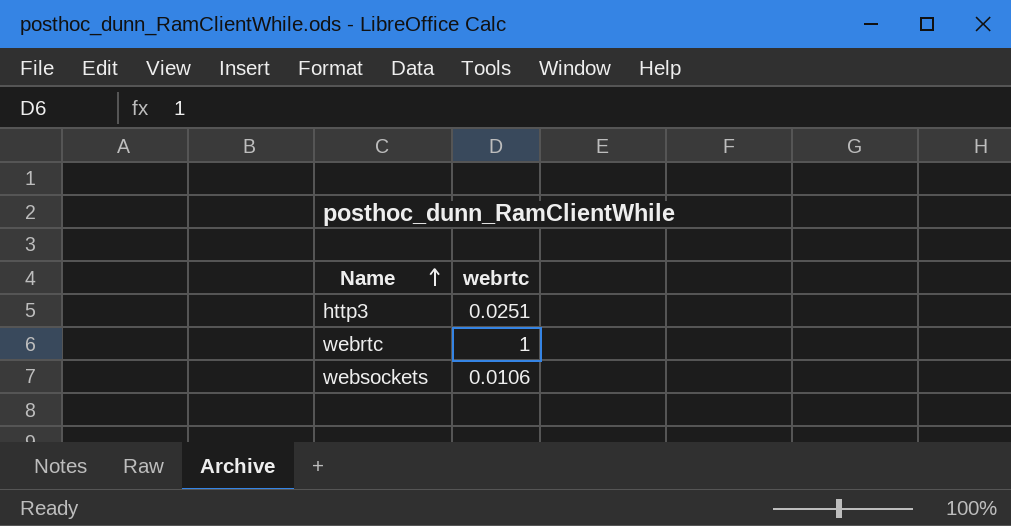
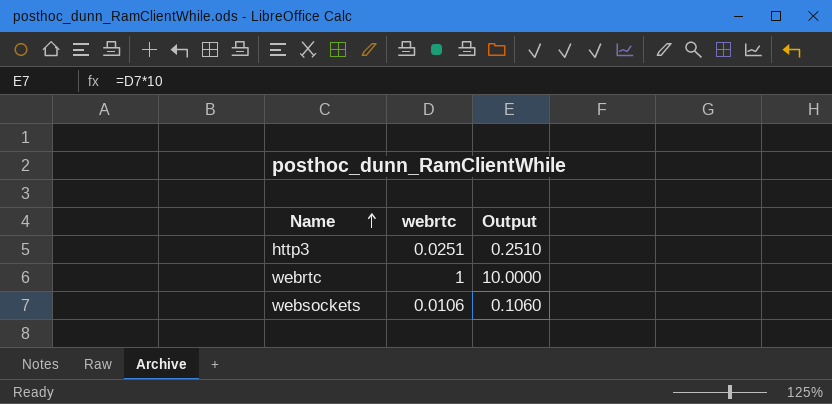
column Output | formula: none -> [webrtc] * 10

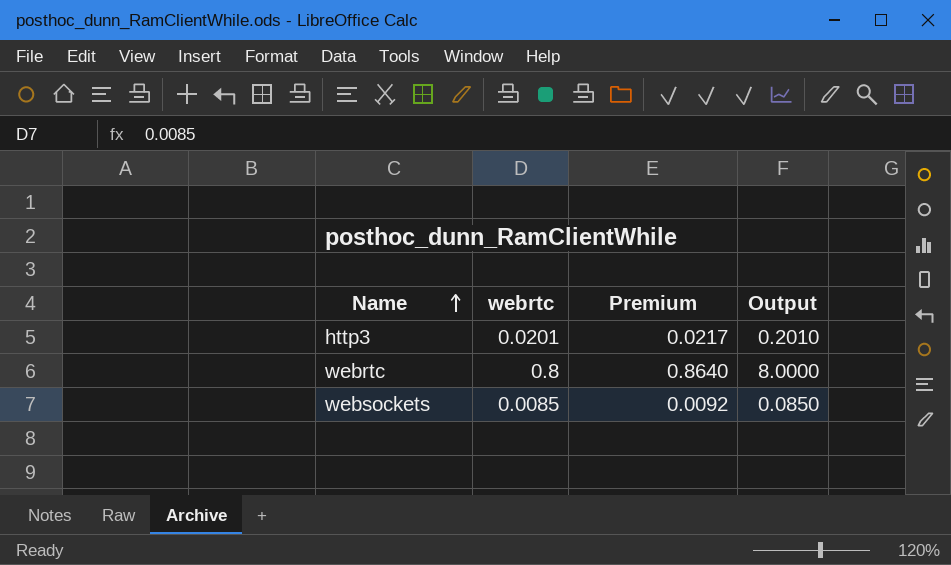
column Premium | formula: none -> [webrtc] * 1.08
http3 | webrtc: 0.0251 -> 0.0201
http3 | Output: 0.2510 -> 0.2010
webrtc | webrtc: 1 -> 0.8
webrtc | Output: 10.0000 -> 8.0000
websockets | webrtc: 0.0106 -> 0.0085
websockets | Output: 0.1060 -> 0.0850

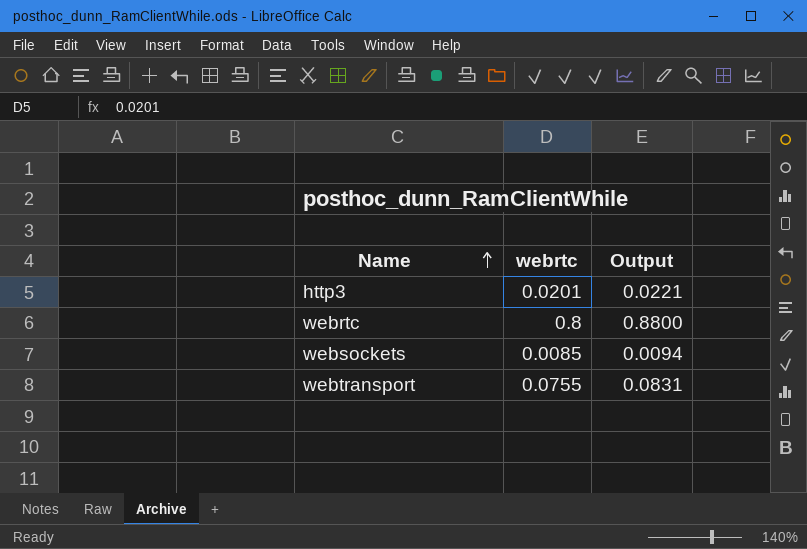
column Premium | formula: [webrtc] * 1.08 -> none
column Output | formula: [webrtc] * 10 -> [webrtc] * 1.1
row webtransport: none -> 0.0755 | 0.0831

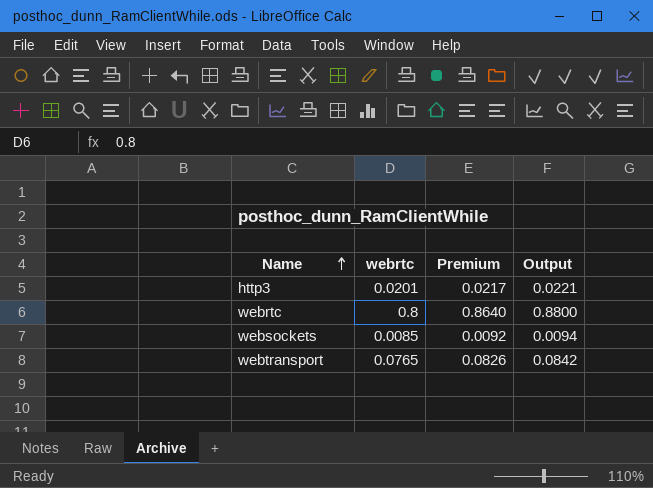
column Premium | formula: none -> [webrtc] * 1.08
webtransport | webrtc: 0.0755 -> 0.0765
webtransport | Output: 0.0831 -> 0.0842

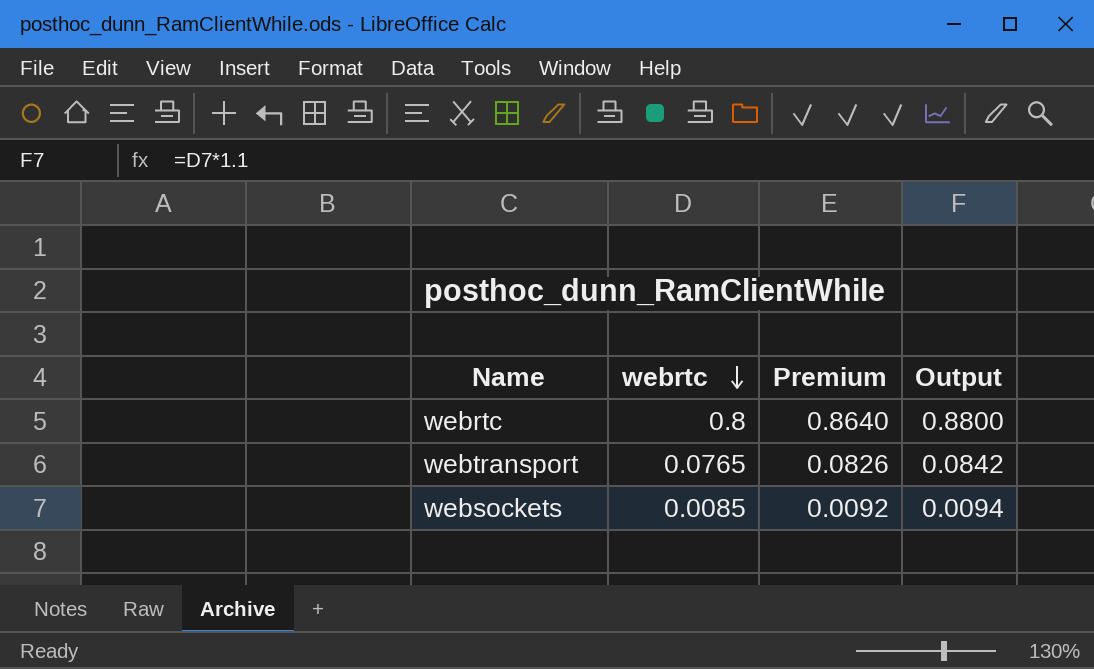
row order: Name ascending -> webrtc descending
row http3: 0.0201 | 0.0217 | 0.0221 -> none

